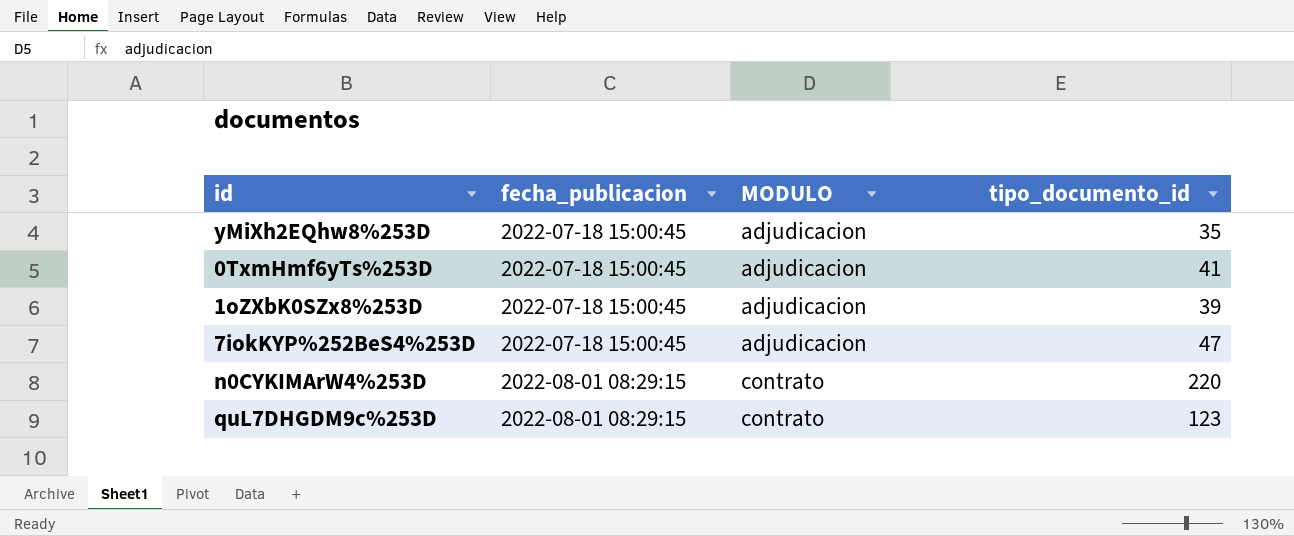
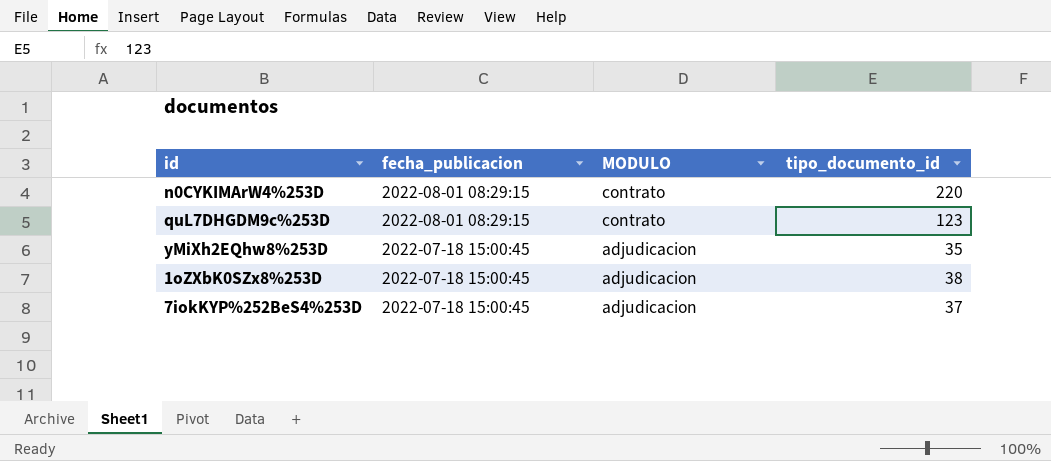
row order: fecha_publicacion ascending -> fecha_publicacion descending
row 0TxmHmf6yTs%253D: 2022-07-18 15:00:45 | adjudicacion | 41 -> none
1oZXbK0SZx8%253D | tipo_documento_id: 39 -> 38
7iokKYP%252BeS4%253D | tipo_documento_id: 47 -> 37

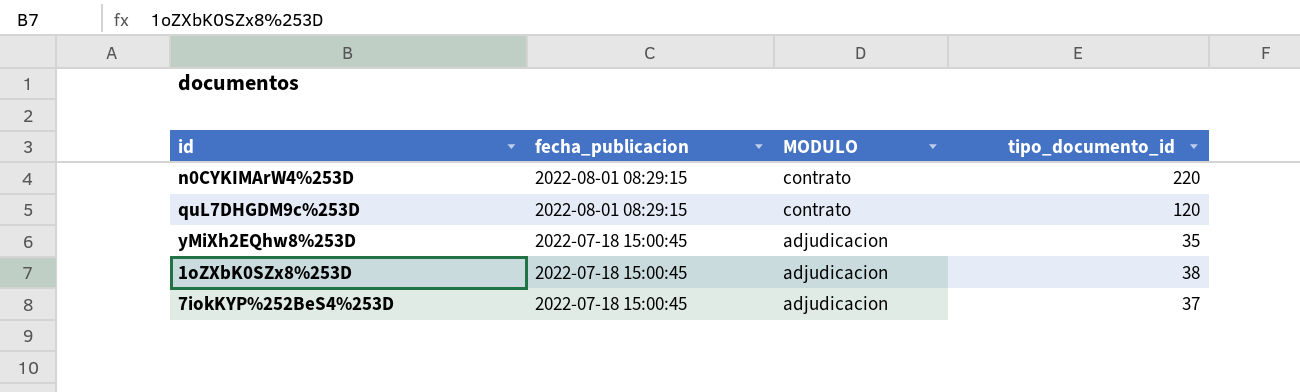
quL7DHGDM9c%253D | tipo_documento_id: 123 -> 120

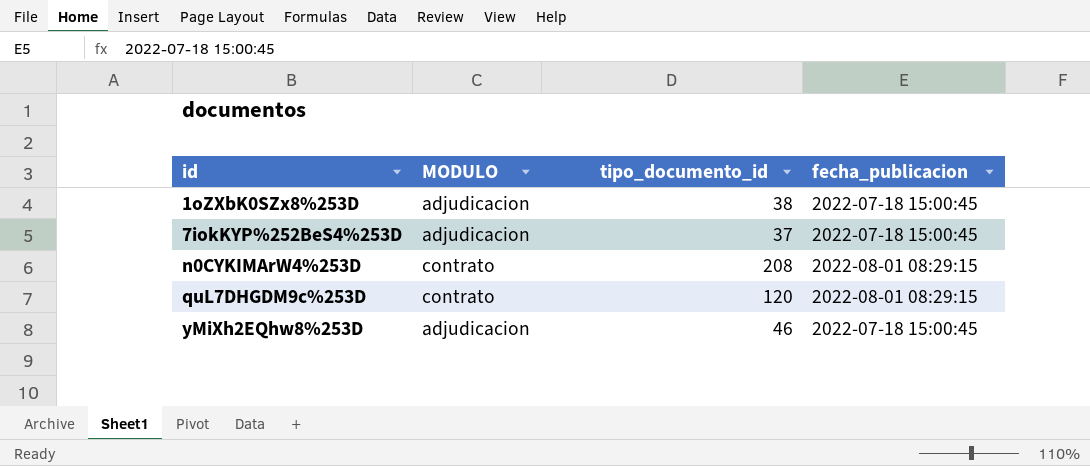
row order: fecha_publicacion descending -> id ascending
column fecha_publicacion | position: 2 -> 4
n0CYKIMArW4%253D | tipo_documento_id: 220 -> 208
yMiXh2EQhw8%253D | tipo_documento_id: 35 -> 46

